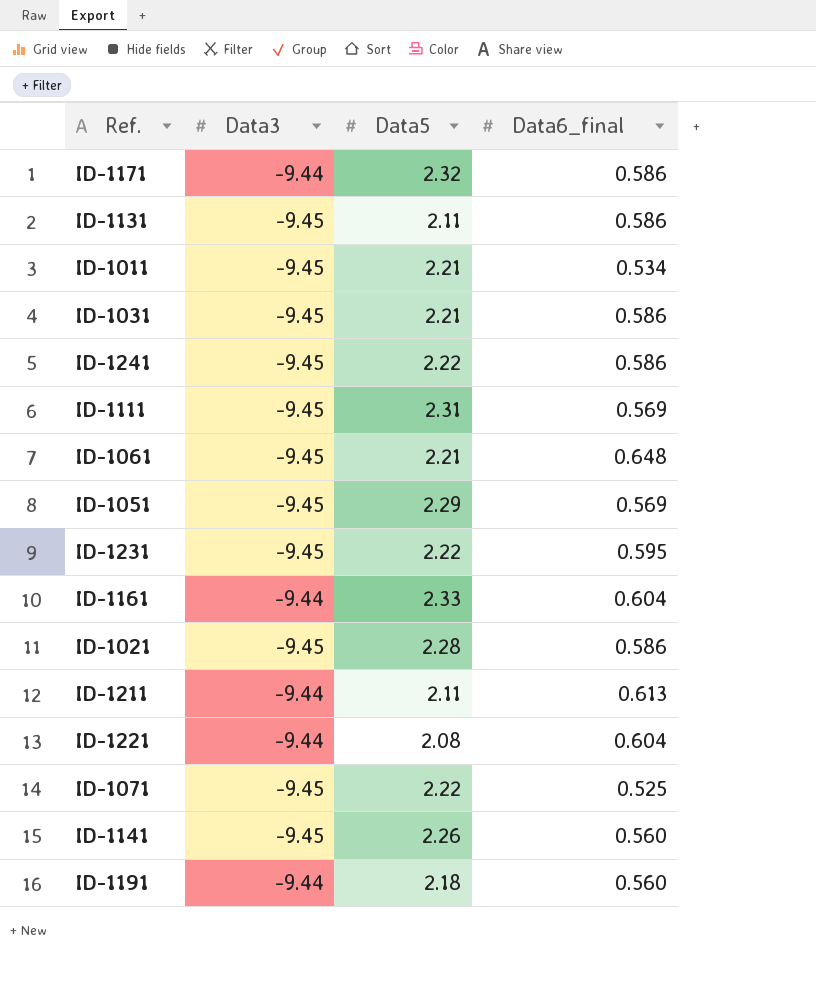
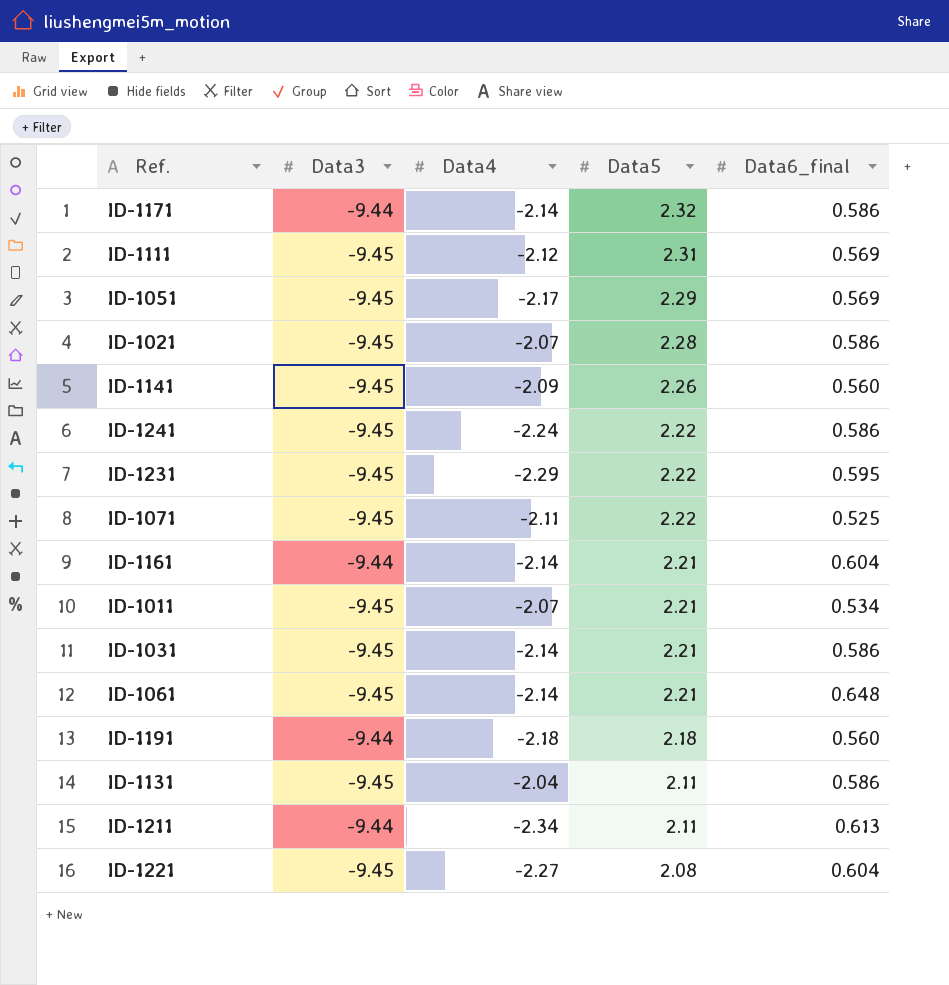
row order: none -> Data5 descending
column Data4 | position: none -> 3
ID-1161 | Data5: 2.33 -> 2.21
ID-1221 | Data3: -9.44 -> -9.45

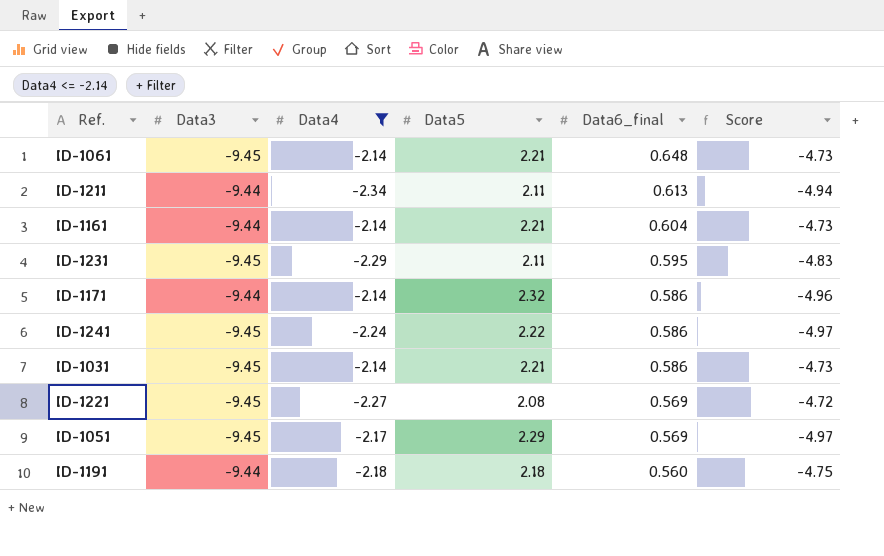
filter: none -> Data4 <= -2.14
row order: Data5 descending -> Data6_final descending
column Score | formula: none -> [Data4] * [Data5]
ID-1231 | Data5: 2.22 -> 2.11
ID-1221 | Data6_final: 0.604 -> 0.569

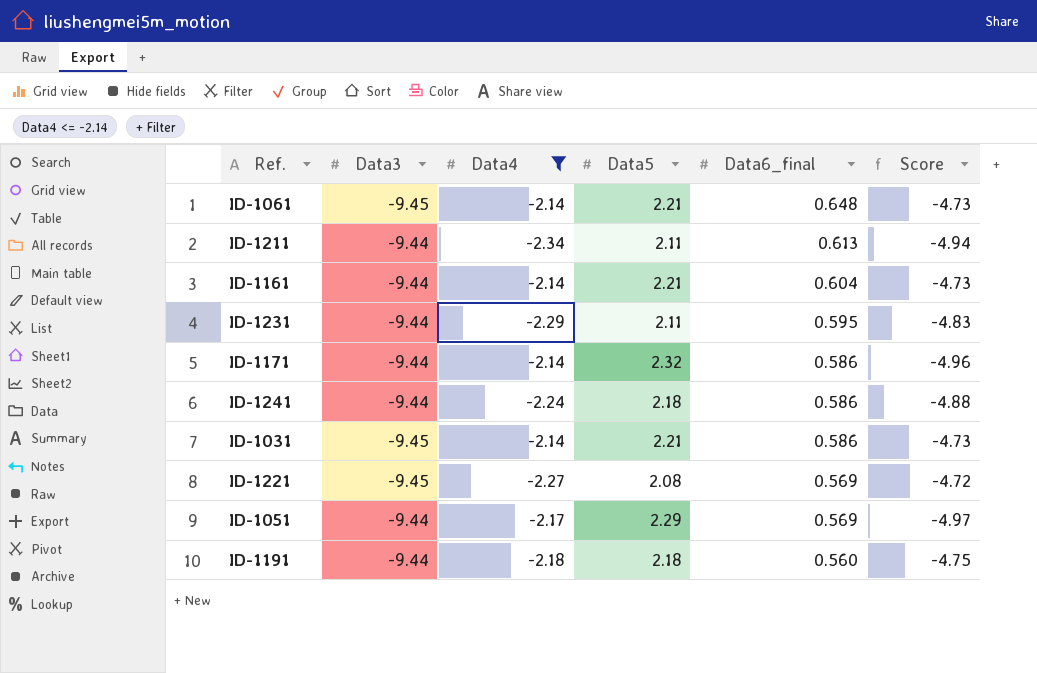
ID-1231 | Data3: -9.45 -> -9.44
ID-1241 | Data3: -9.45 -> -9.44
ID-1241 | Data5: 2.22 -> 2.18
ID-1241 | Score: -4.97 -> -4.88
ID-1051 | Data3: -9.45 -> -9.44

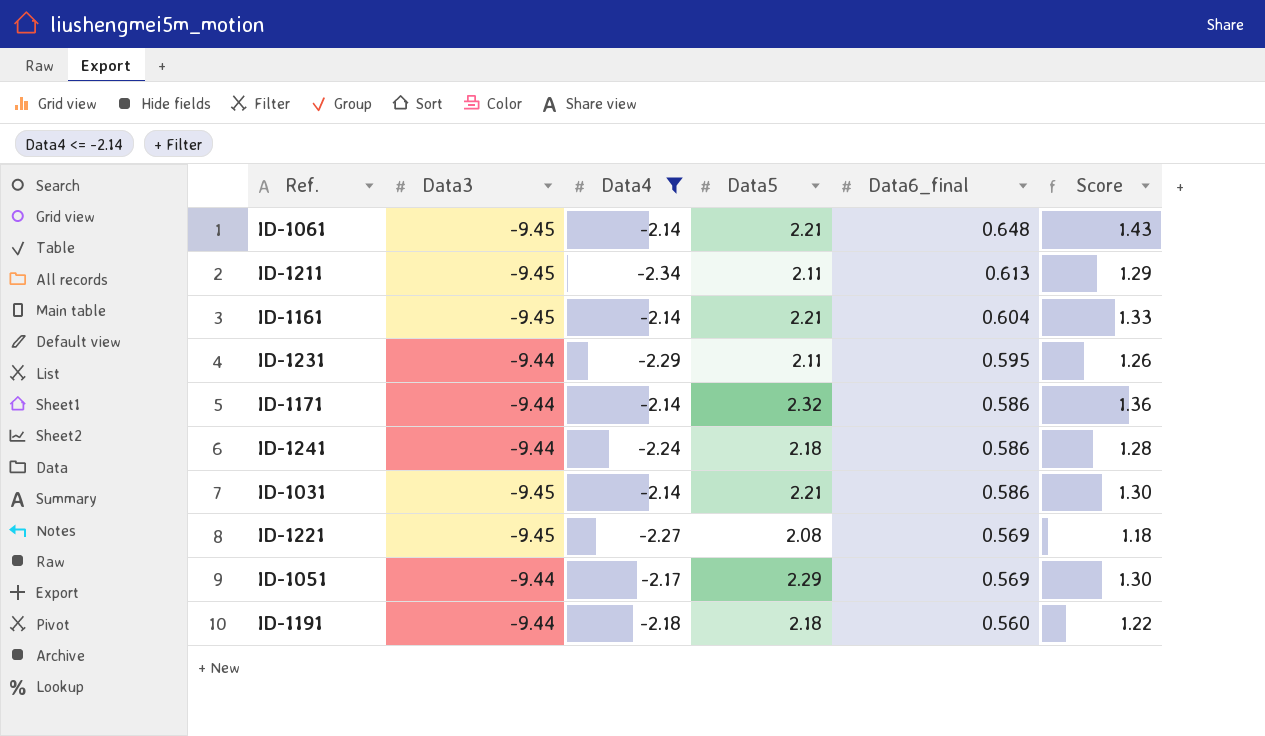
column Score | formula: [Data4] * [Data5] -> [Data5] * [Data6_final]
ID-1211 | Data3: -9.44 -> -9.45
ID-1161 | Data3: -9.44 -> -9.45

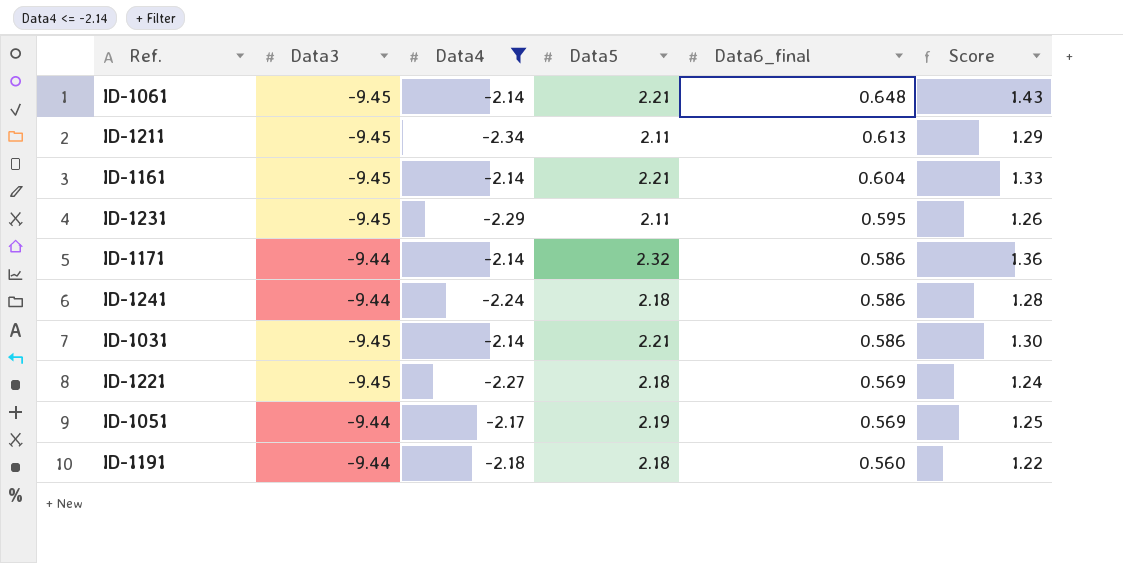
ID-1231 | Data3: -9.44 -> -9.45
ID-1221 | Data5: 2.08 -> 2.18
ID-1221 | Score: 1.18 -> 1.24
ID-1051 | Data5: 2.29 -> 2.19
ID-1051 | Score: 1.30 -> 1.25

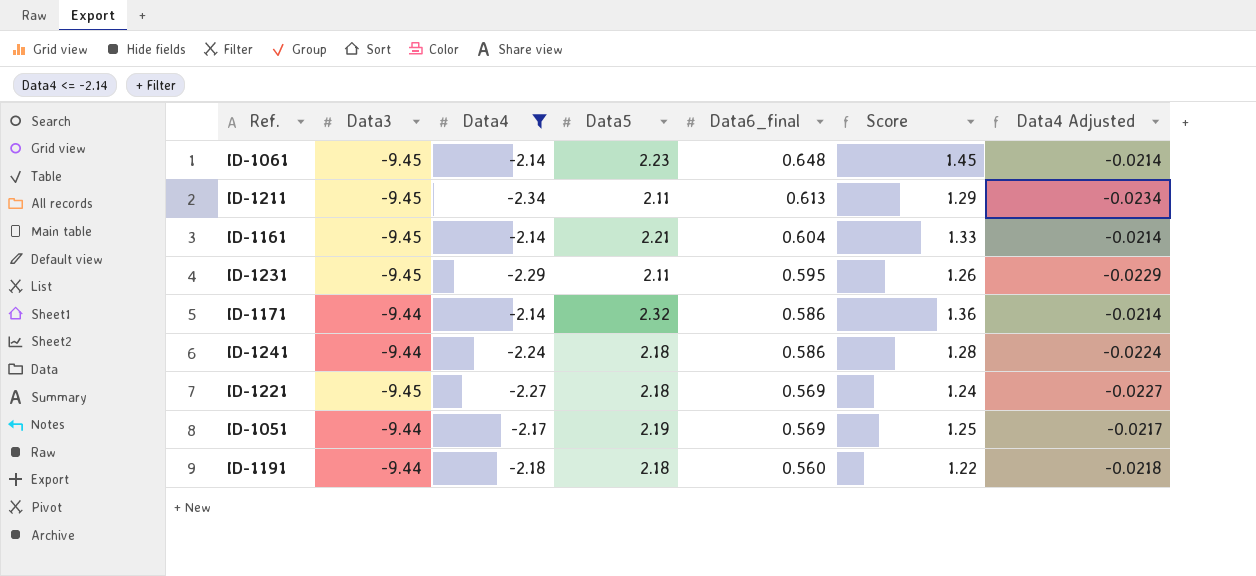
column Data4 Adjusted | formula: none -> [Data4] * 0.01
row ID-1031: -9.45 | -2.14 | 2.21 | 0.586 | 1.30 -> none
ID-1061 | Data5: 2.21 -> 2.23
ID-1061 | Score: 1.43 -> 1.45

